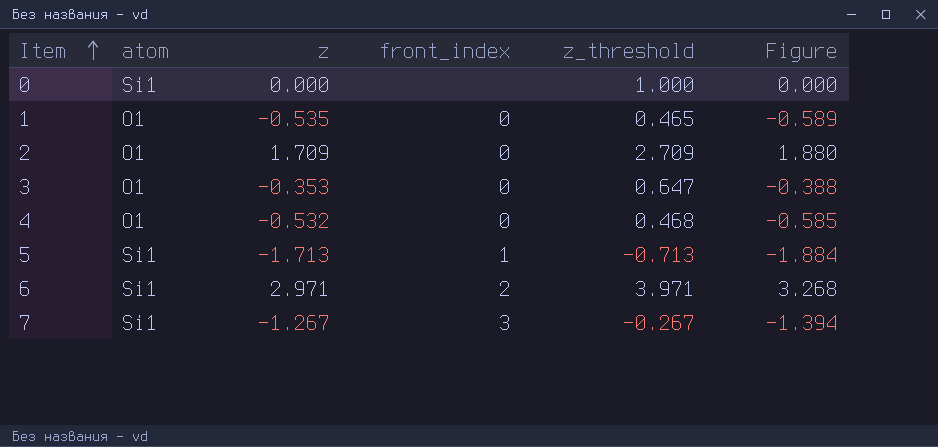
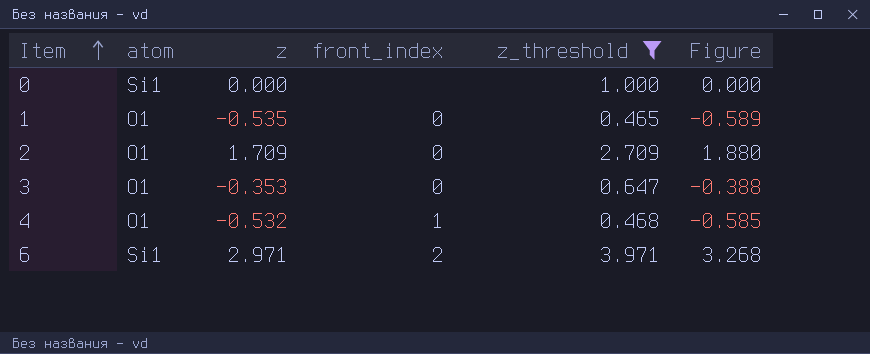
filter: none -> z_threshold >= 0.465
4 | front_index: 0 -> 1

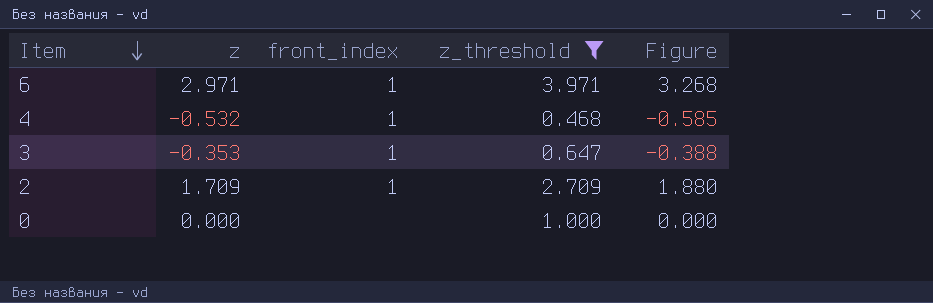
row order: Item ascending -> Item descending
column atom | position: 2 -> none
row 1: O1 | -0.535 | 0 | 0.465 | -0.589 -> none
6 | front_index: 2 -> 1
3 | front_index: 0 -> 1
2 | front_index: 0 -> 1

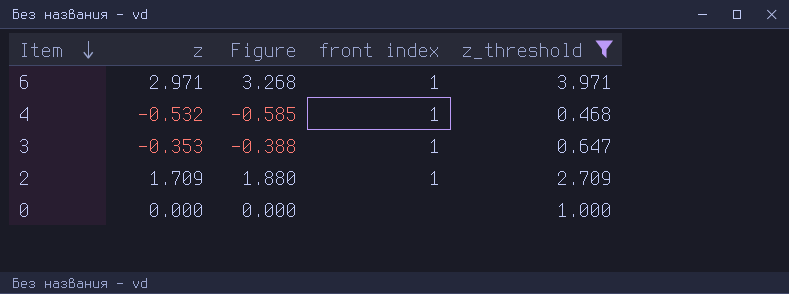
column Figure | position: 5 -> 3
column name: front_index -> front index

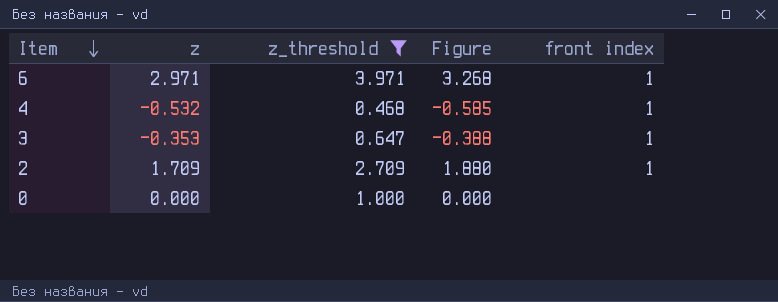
column z_threshold | position: 5 -> 3

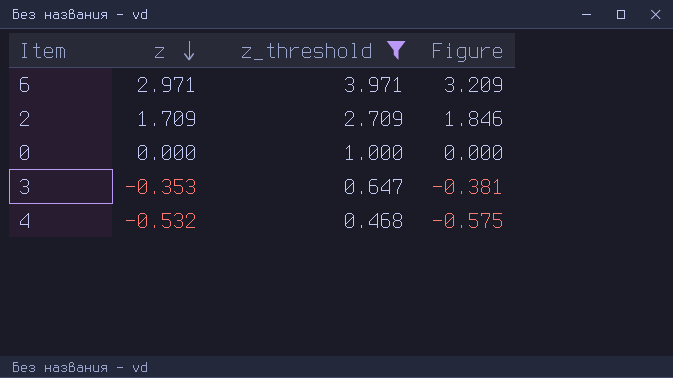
row order: Item descending -> z descending
column front index | position: 5 -> none
column Figure | formula: [z] * 1.1 -> [z] * 1.08

